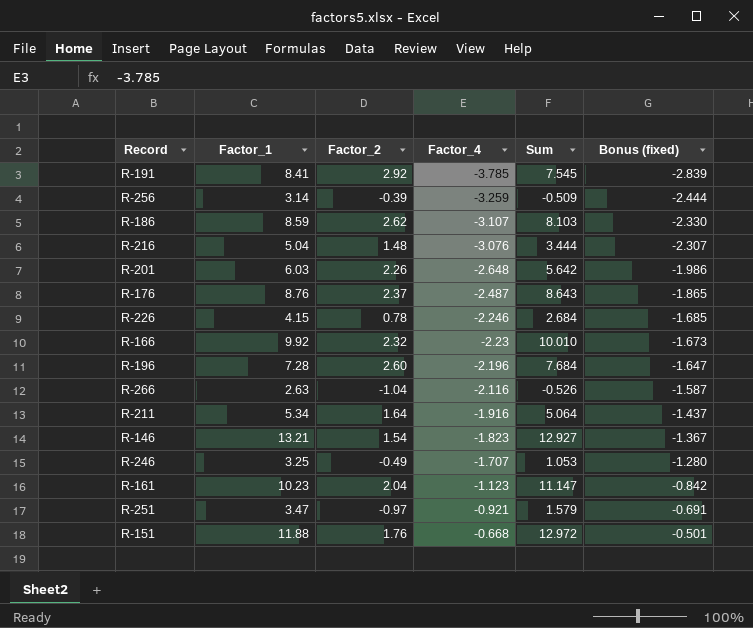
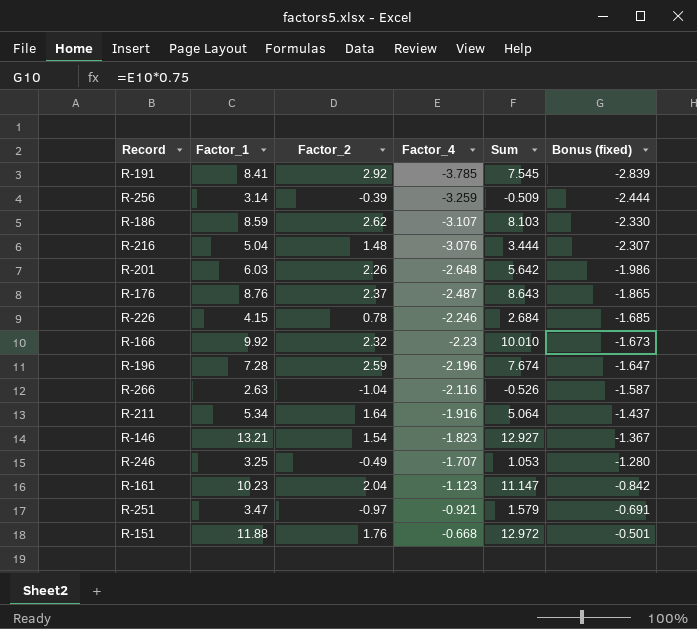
R-196 | Factor_2: 2.60 -> 2.59
R-196 | Sum: 7.684 -> 7.674

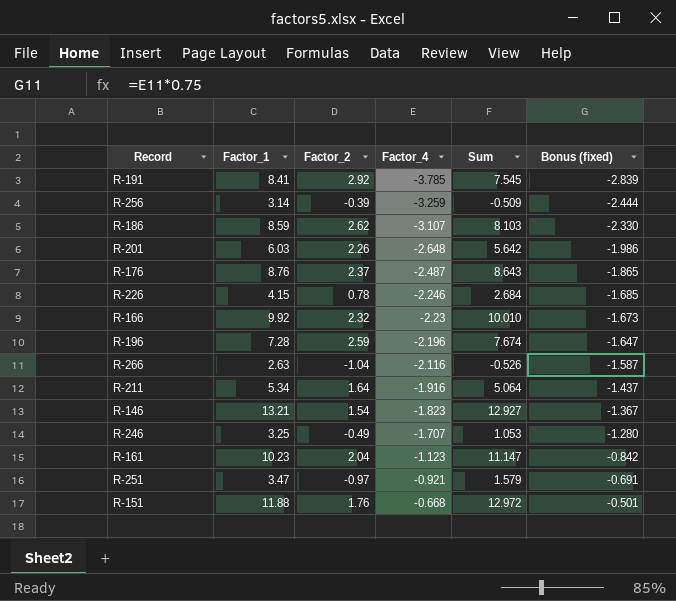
row R-216: 5.04 | 1.48 | -3.076 | 3.444 | -2.307 -> none

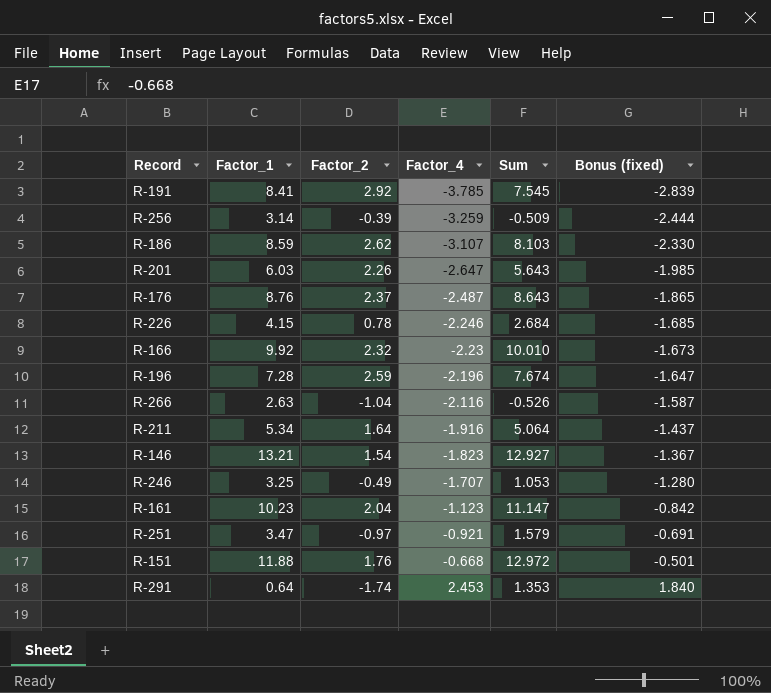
R-201 | Factor_4: -2.648 -> -2.647
R-201 | Sum: 5.642 -> 5.643
R-201 | Bonus (fixed): -1.986 -> -1.985
row R-291: none -> 0.64 | -1.74 | 2.453 | 1.353 | 1.840

